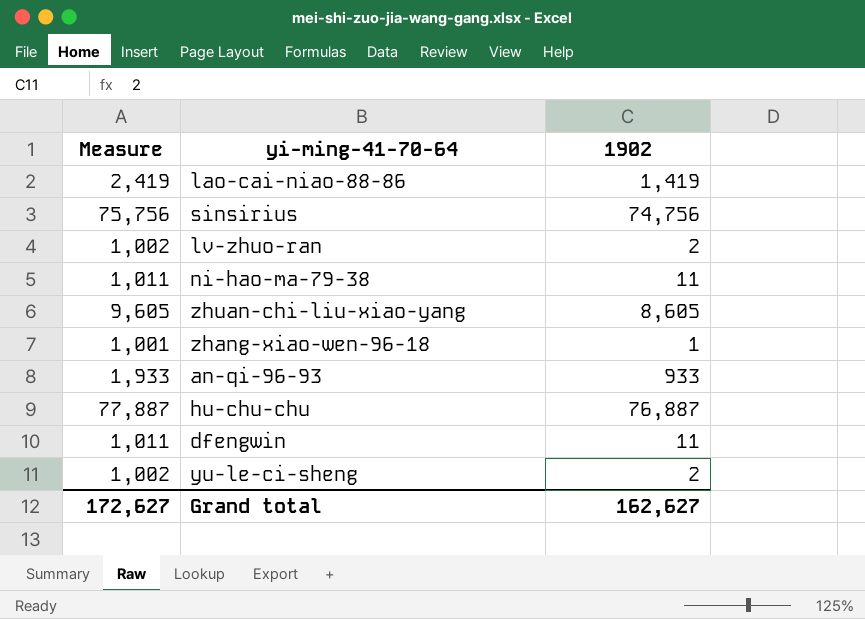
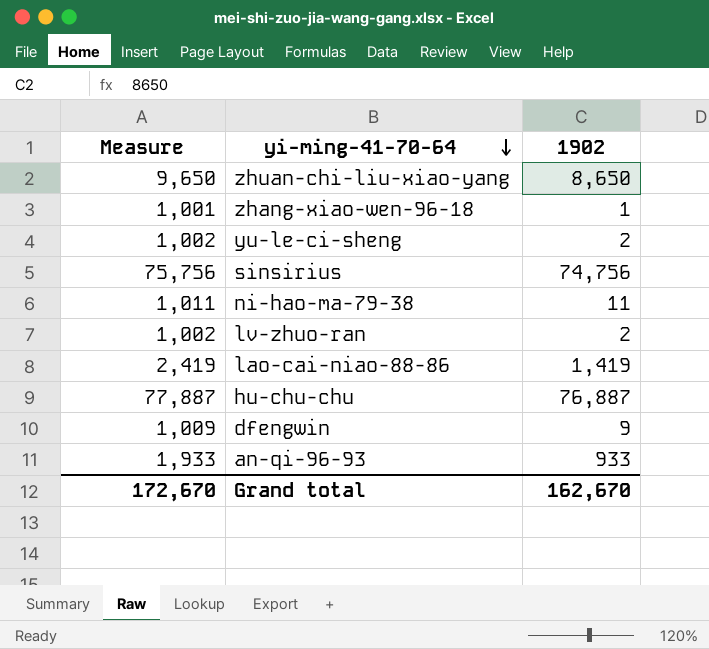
row order: none -> yi-ming-41-70-64 descending
zhuan-chi-liu-xiao-yang | Measure: 9,605 -> 9,650
zhuan-chi-liu-xiao-yang | 1902: 8,605 -> 8,650
dfengwin | Measure: 1,011 -> 1,009
dfengwin | 1902: 11 -> 9
Grand total | Measure: 172,627 -> 172,670
Grand total | 1902: 162,627 -> 162,670

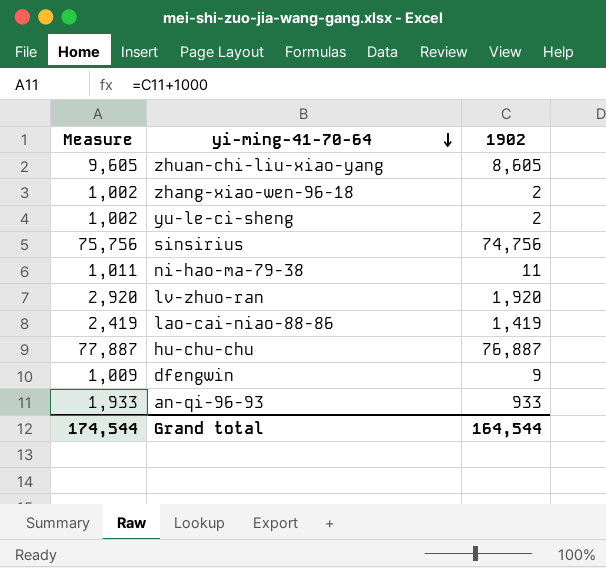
zhuan-chi-liu-xiao-yang | Measure: 9,650 -> 9,605
zhuan-chi-liu-xiao-yang | 1902: 8,650 -> 8,605
zhang-xiao-wen-96-18 | Measure: 1,001 -> 1,002
zhang-xiao-wen-96-18 | 1902: 1 -> 2
lv-zhuo-ran | Measure: 1,002 -> 2,920
lv-zhuo-ran | 1902: 2 -> 1,920
Grand total | Measure: 172,670 -> 174,544
Grand total | 1902: 162,670 -> 164,544

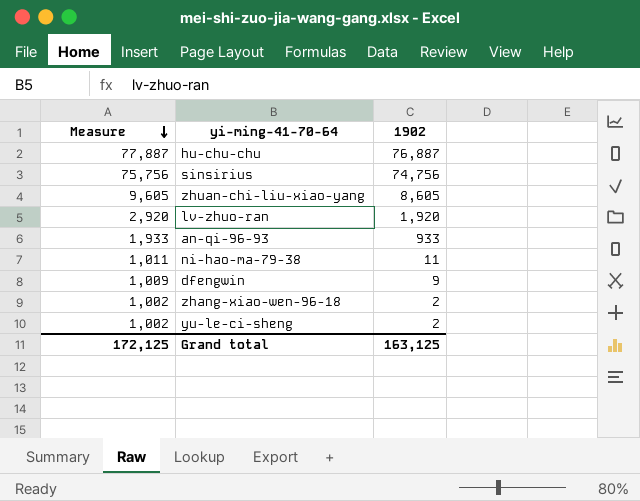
row order: yi-ming-41-70-64 descending -> Measure descending
row lao-cai-niao-88-86: 2,419 | 1,419 -> none
Grand total | Measure: 174,544 -> 172,125
Grand total | 1902: 164,544 -> 163,125

